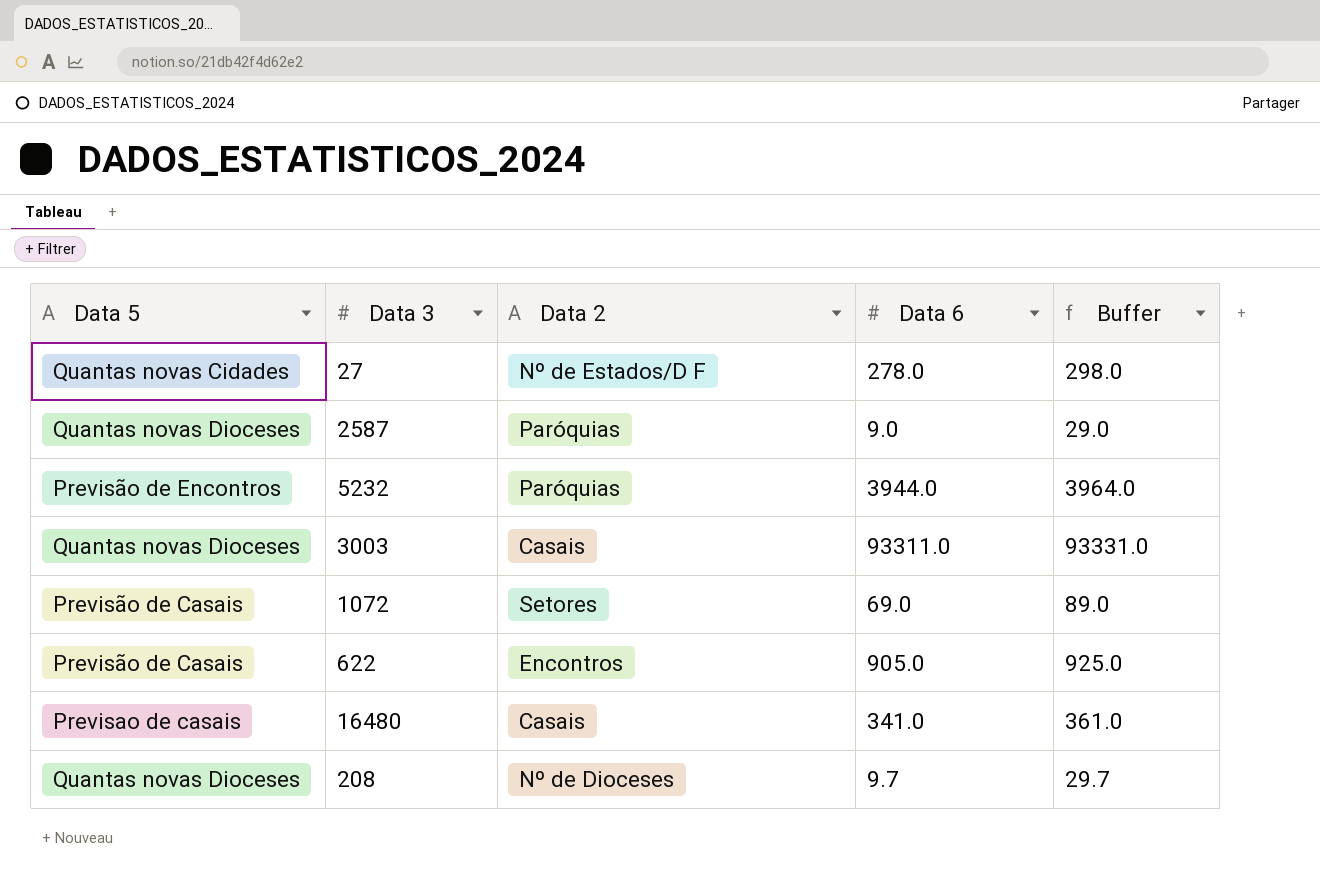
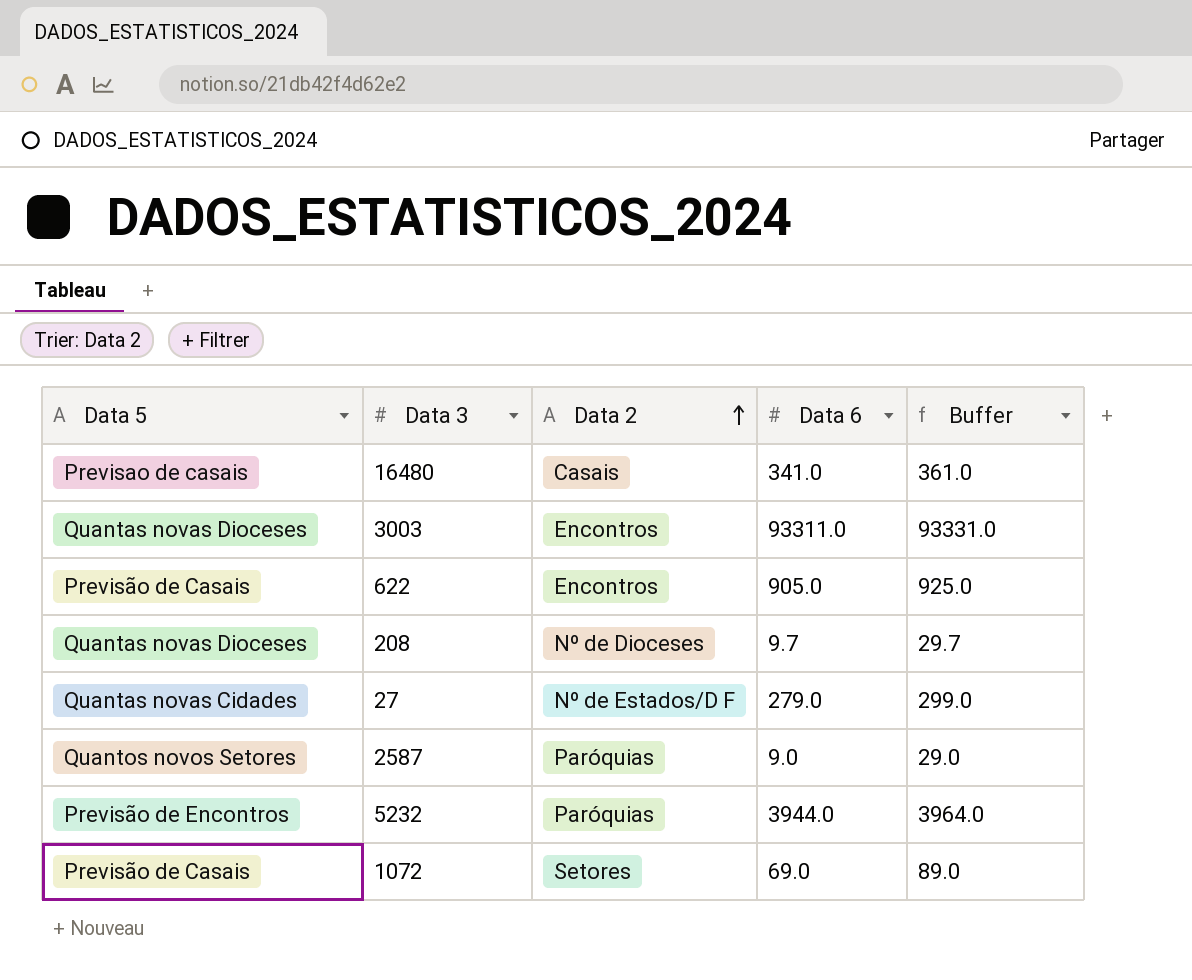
row order: none -> Data 2 ascending
3003 | Data 2: Casais -> Encontros
27 | Data 6: 278.0 -> 279.0
27 | Buffer: 298.0 -> 299.0
2587 | Data 5: Quantas novas Dioceses -> Quantos novos Setores

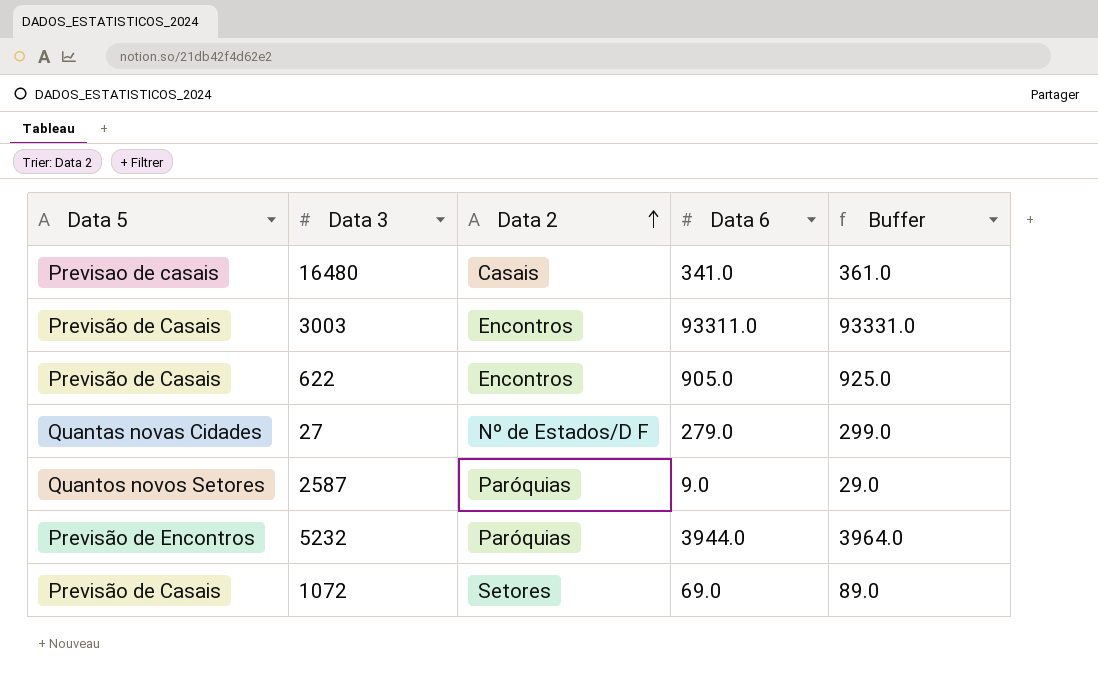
row 208: Quantas novas Dioceses | Nº de Dioceses | 9.7 | 29.7 -> none
3003 | Data 5: Quantas novas Dioceses -> Previsão de Casais

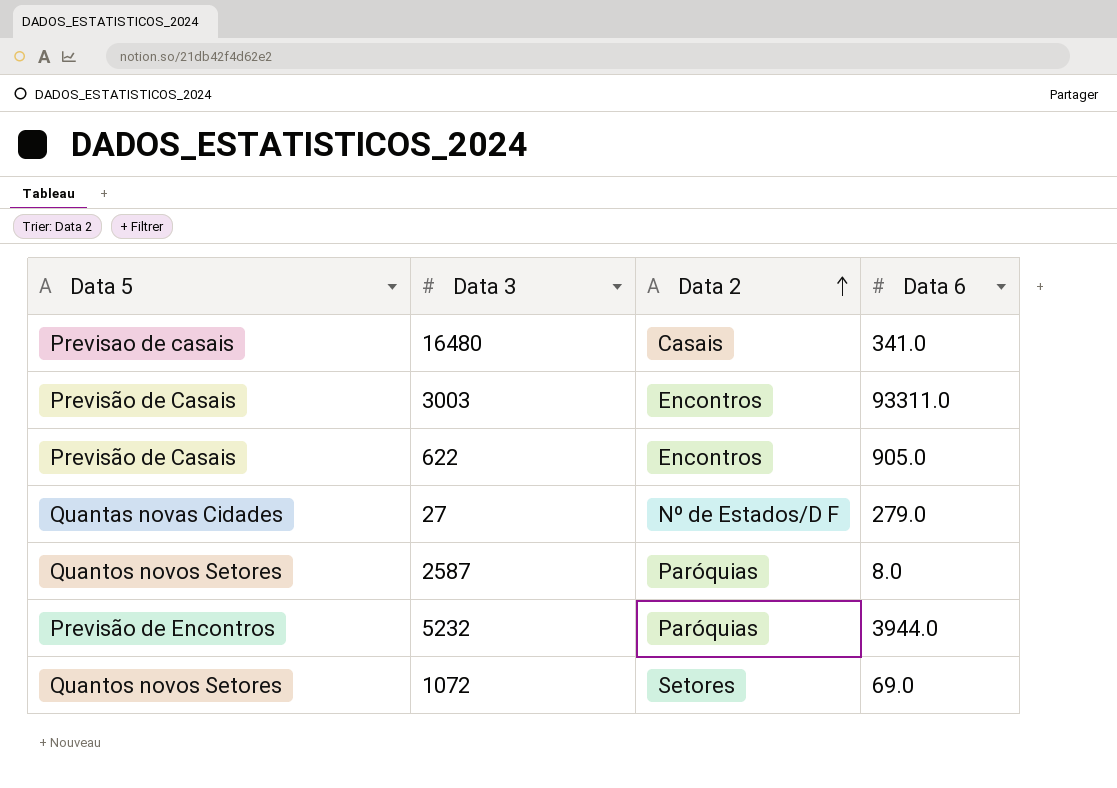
column Buffer | formula: [Data 6] + 20 -> none
2587 | Data 6: 9.0 -> 8.0
1072 | Data 5: Previsão de Casais -> Quantos novos Setores

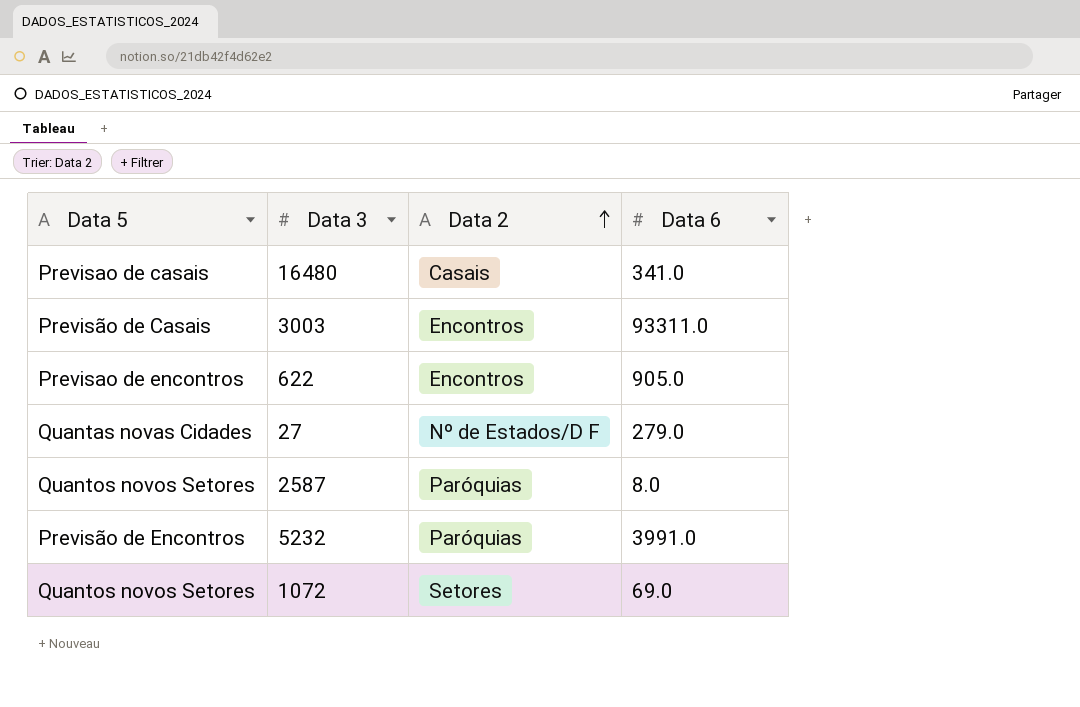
622 | Data 5: Previsão de Casais -> Previsao de encontros
5232 | Data 6: 3944.0 -> 3991.0

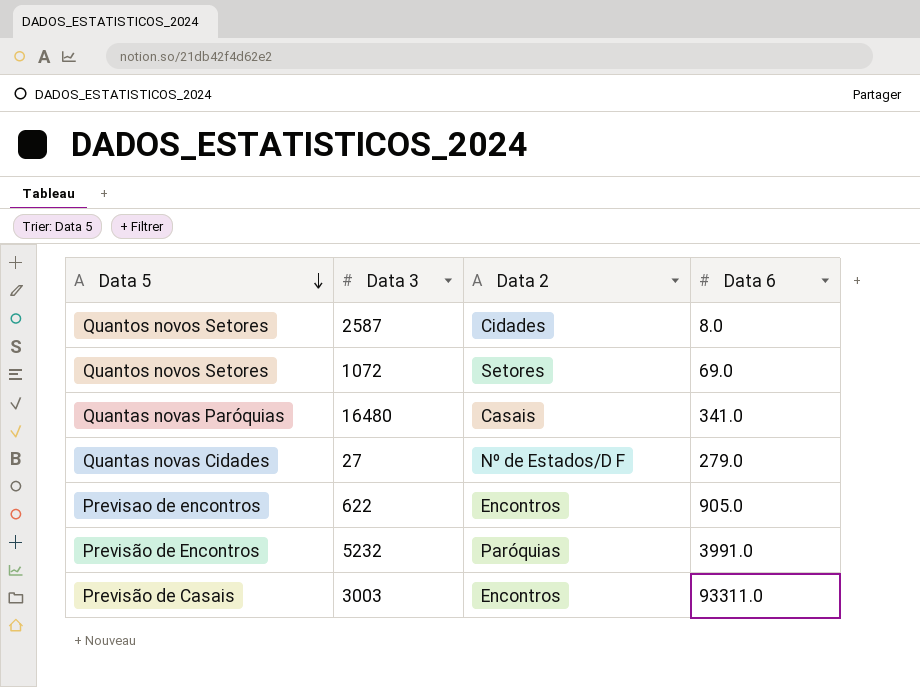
row order: Data 2 ascending -> Data 5 descending
2587 | Data 2: Paróquias -> Cidades
16480 | Data 5: Previsao de casais -> Quantas novas Paróquias

